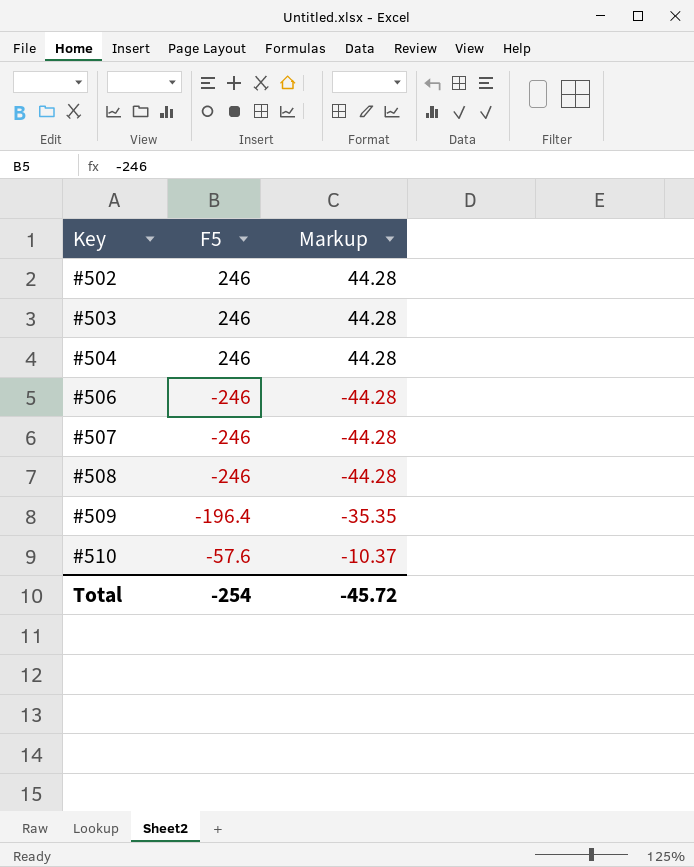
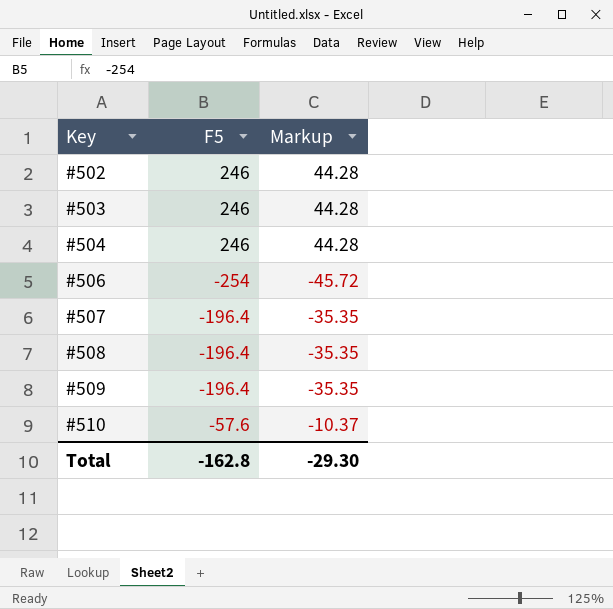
#506 | F5: -246 -> -254
#506 | Markup: -44.28 -> -45.72
#507 | F5: -246 -> -196.4
#507 | Markup: -44.28 -> -35.35
#508 | F5: -246 -> -196.4
#508 | Markup: -44.28 -> -35.35
Total | F5: -254 -> -162.8
Total | Markup: -45.72 -> -29.30

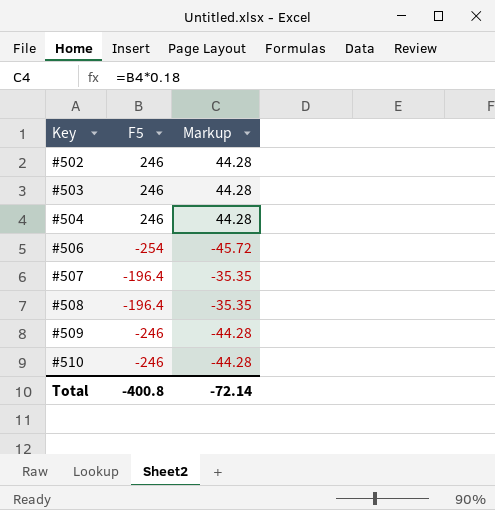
#509 | F5: -196.4 -> -246
#509 | Markup: -35.35 -> -44.28
#510 | F5: -57.6 -> -246
#510 | Markup: -10.37 -> -44.28
Total | F5: -162.8 -> -400.8
Total | Markup: -29.30 -> -72.14

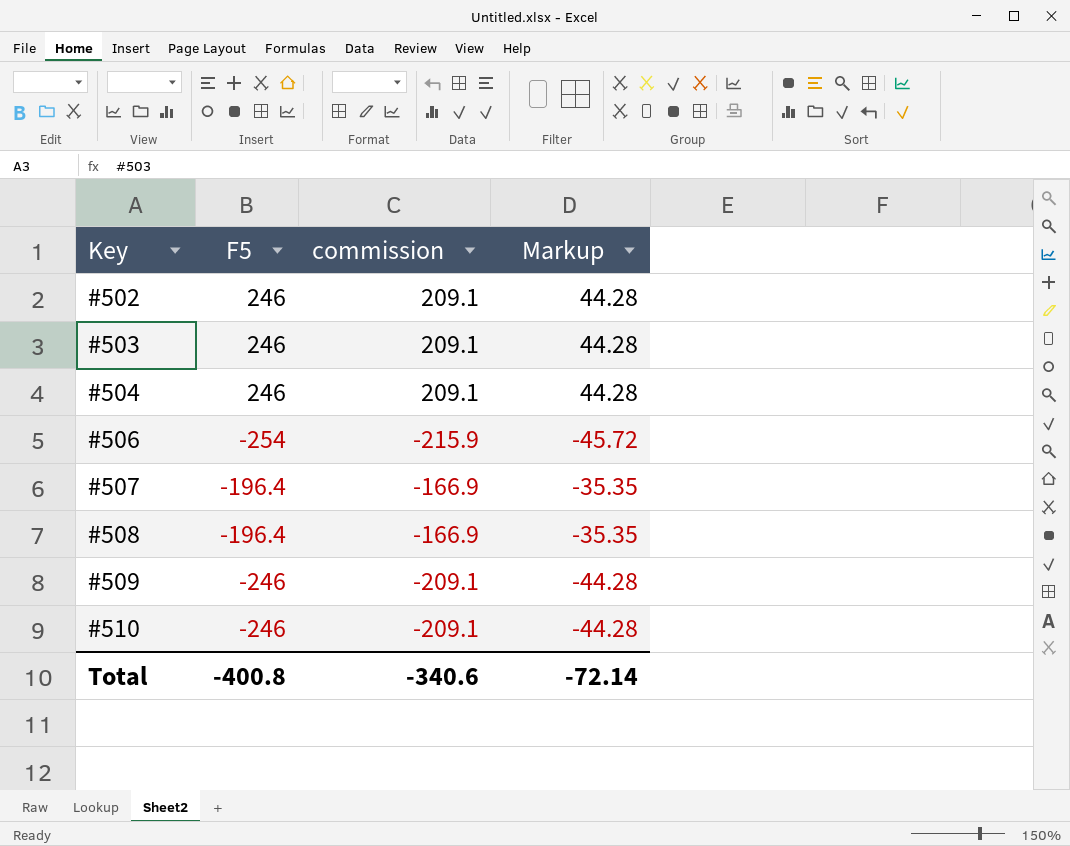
column commission | formula: none -> [F5] * 0.85

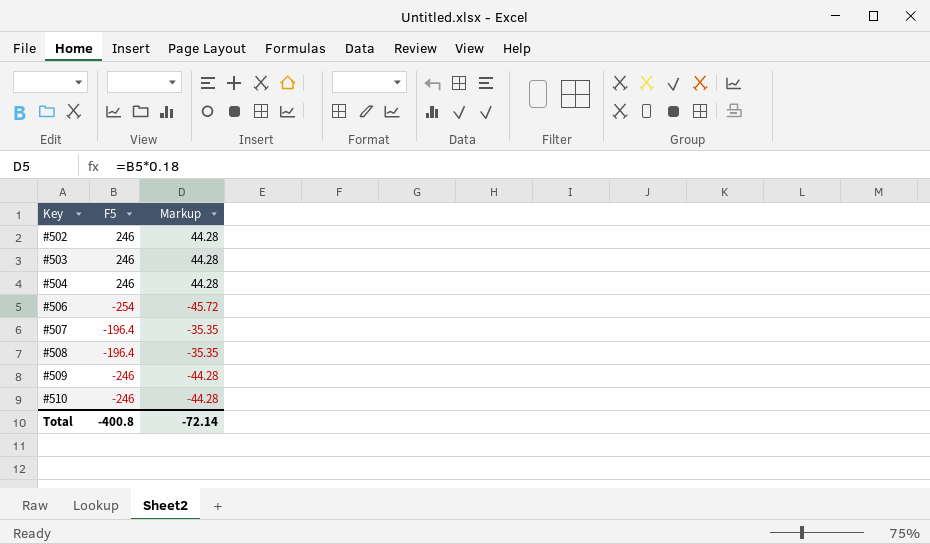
column commission | formula: [F5] * 0.85 -> none

